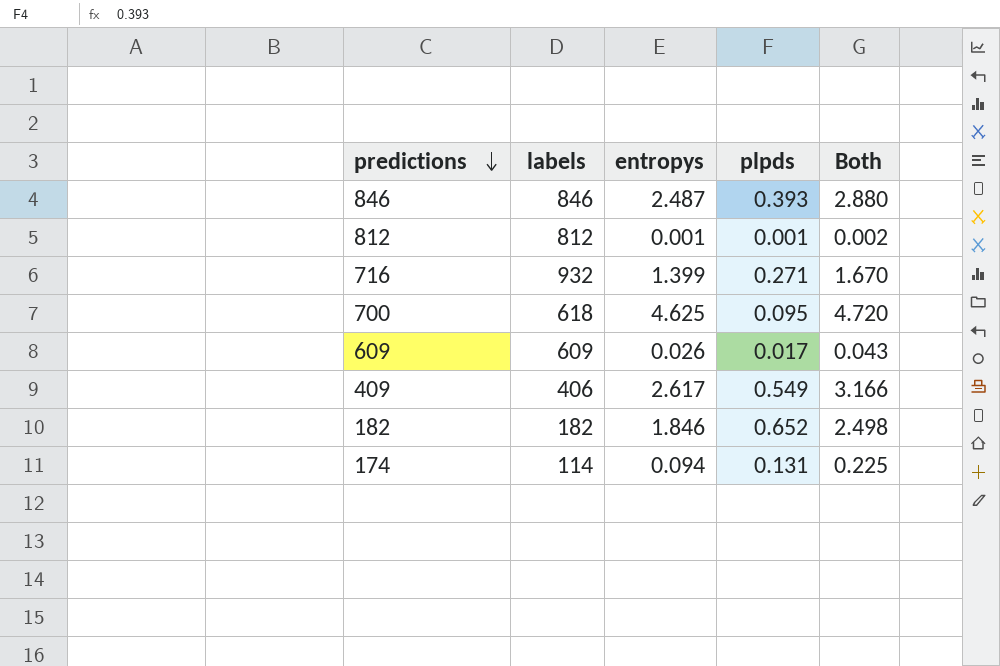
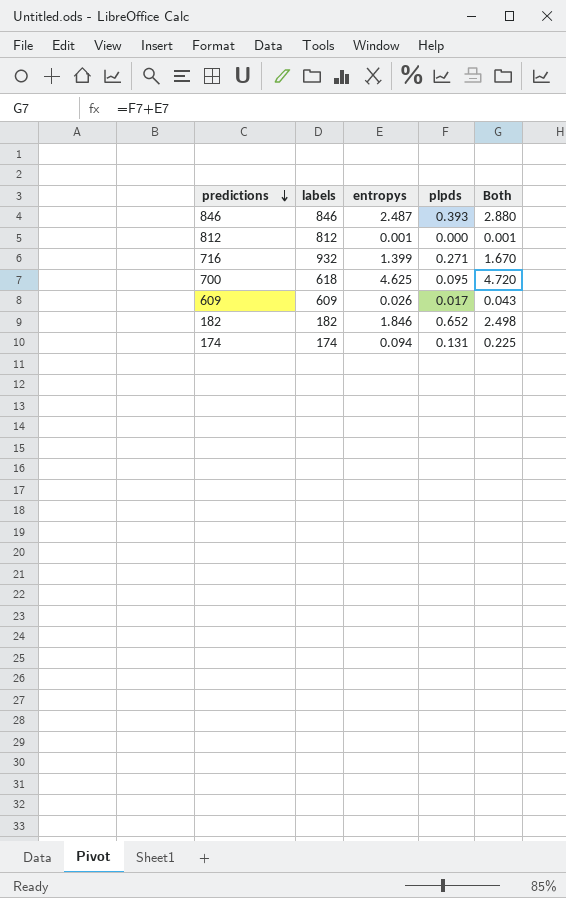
row 409: 406 | 2.617 | 0.549 | 3.166 -> none
812 | plpds: 0.001 -> 0.000
812 | Both: 0.002 -> 0.001
174 | labels: 114 -> 174

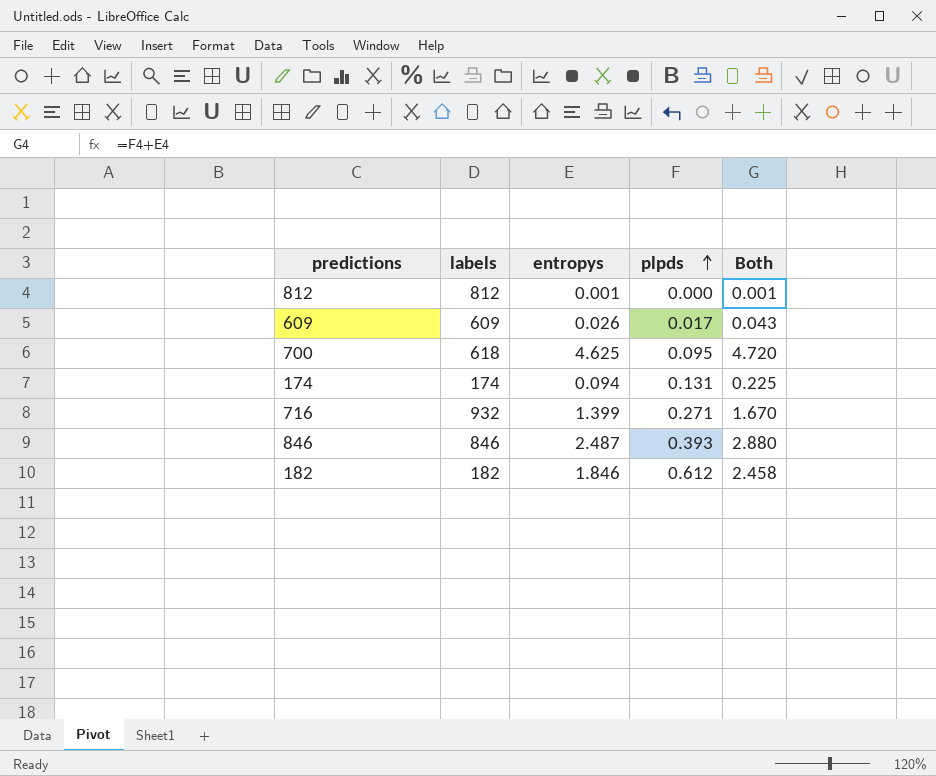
row order: predictions descending -> plpds ascending
182 | plpds: 0.652 -> 0.612
182 | Both: 2.498 -> 2.458

